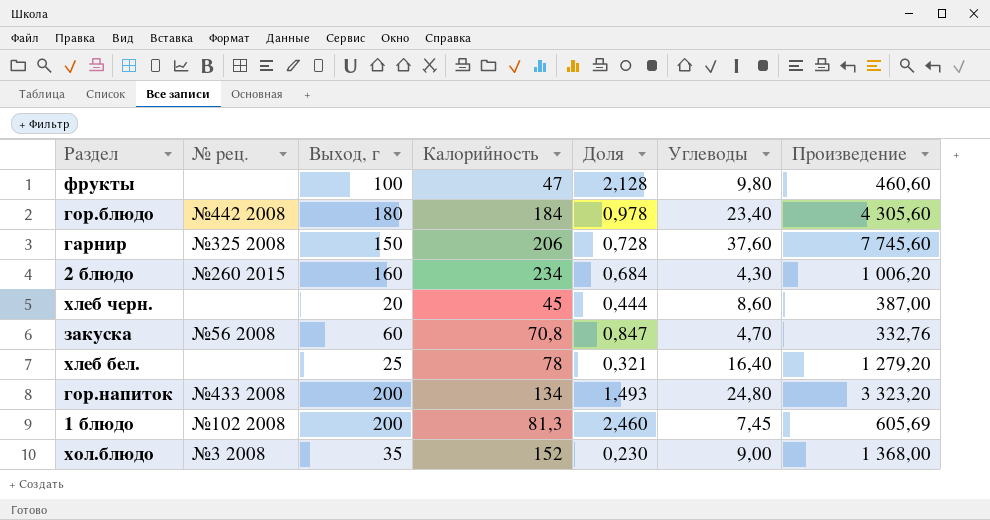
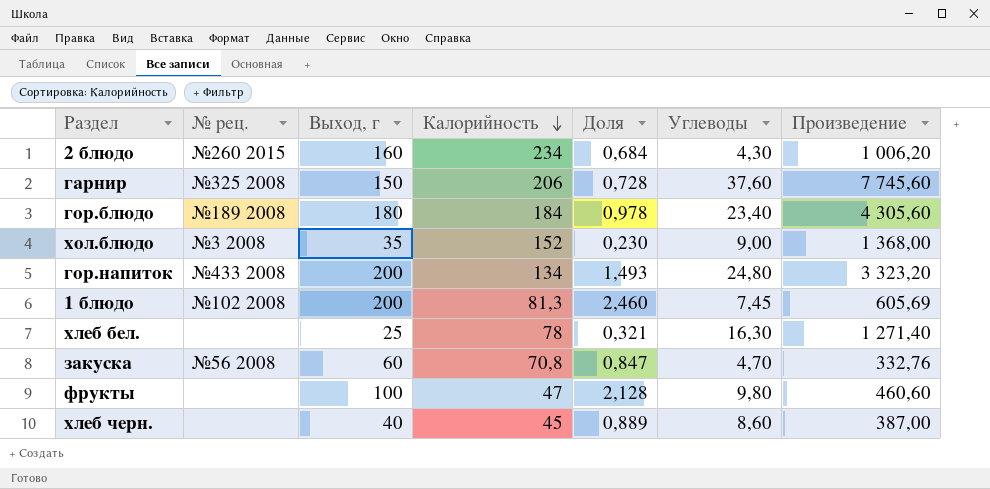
row order: none -> Калорийность descending
гор.блюдо | № рец.: №442 2008 -> №189 2008
хлеб бел. | Углеводы: 16,40 -> 16,30
хлеб бел. | Произведение: 1 279,20 -> 1 271,40
хлеб черн. | Выход, г: 20 -> 40
хлеб черн. | Доля: 0,444 -> 0,889

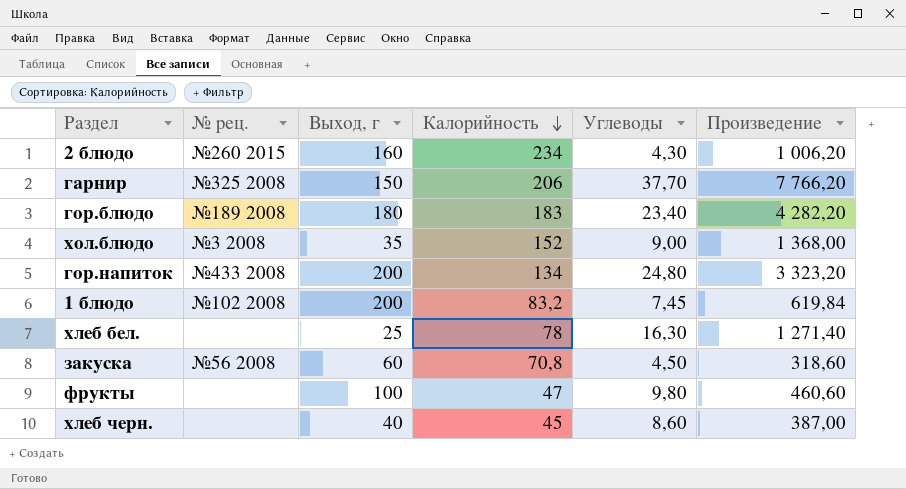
column Доля | formula: [Выход, г] / [Калорийность] -> none
гарнир | Углеводы: 37,60 -> 37,70
гарнир | Произведение: 7 745,60 -> 7 766,20
гор.блюдо | Калорийность: 184 -> 183
гор.блюдо | Произведение: 4 305,60 -> 4 282,20
1 блюдо | Калорийность: 81,3 -> 83,2
1 блюдо | Произведение: 605,69 -> 619,84
закуска | Углеводы: 4,70 -> 4,50
закуска | Произведение: 332,76 -> 318,60

